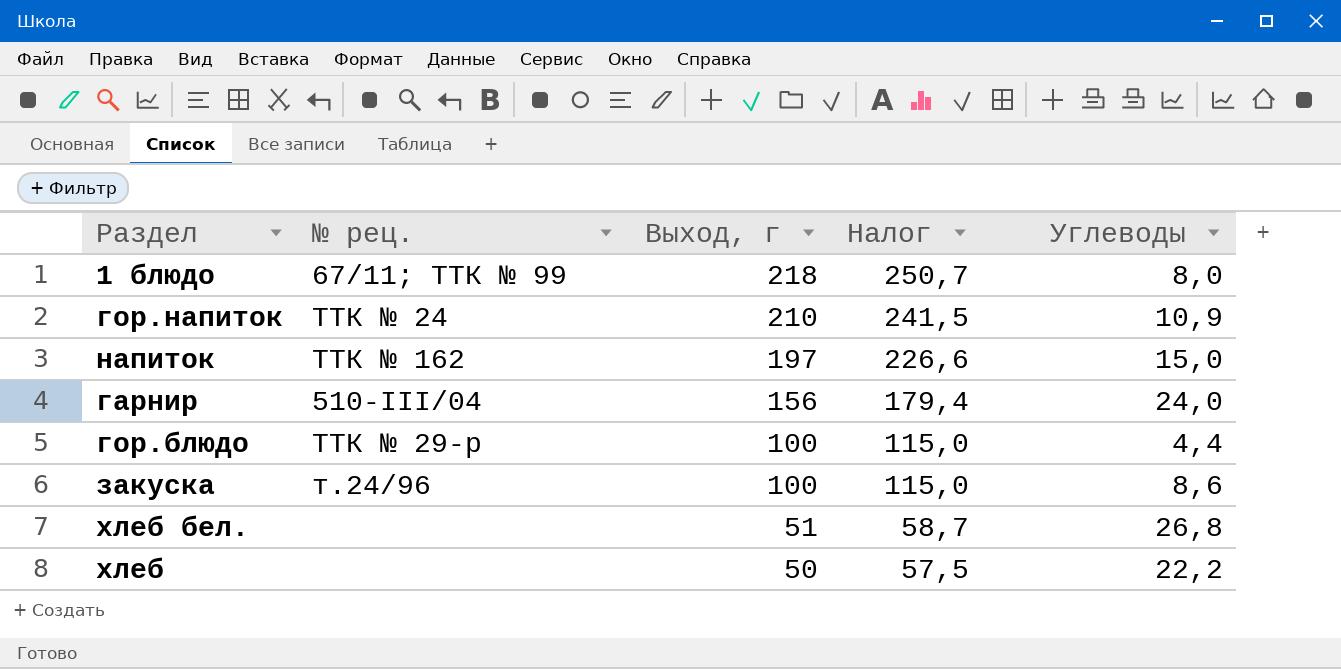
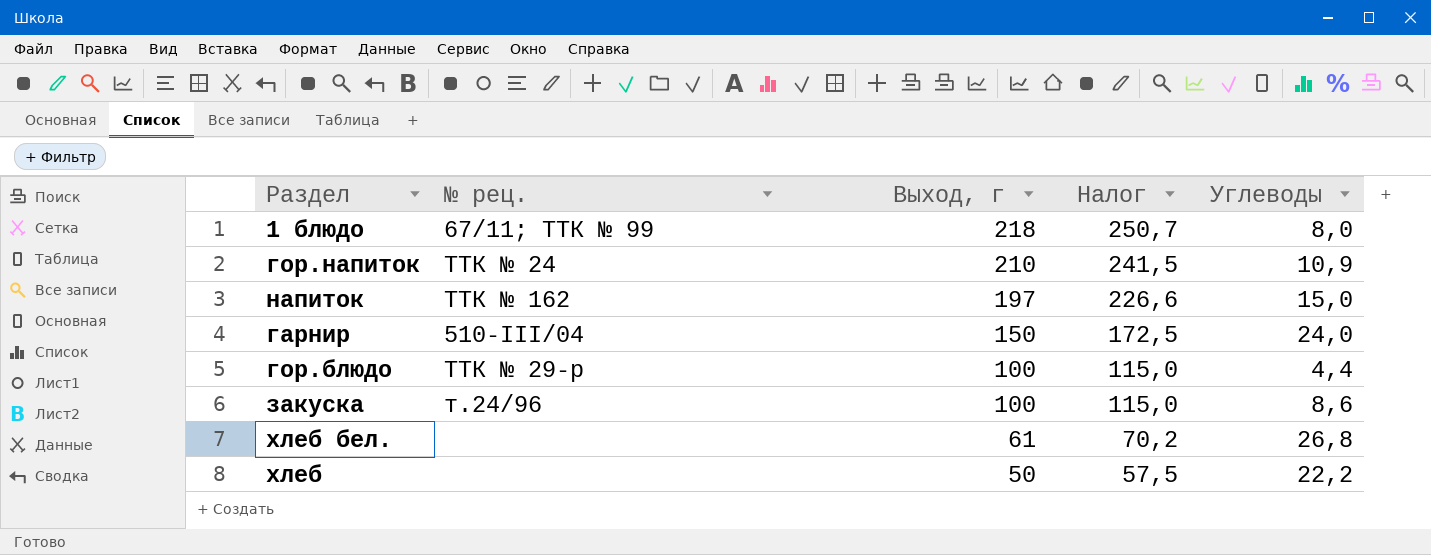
гарнир | Выход, г: 156 -> 150
гарнир | Налог: 179,4 -> 172,5
хлеб бел. | Выход, г: 51 -> 61
хлеб бел. | Налог: 58,7 -> 70,2

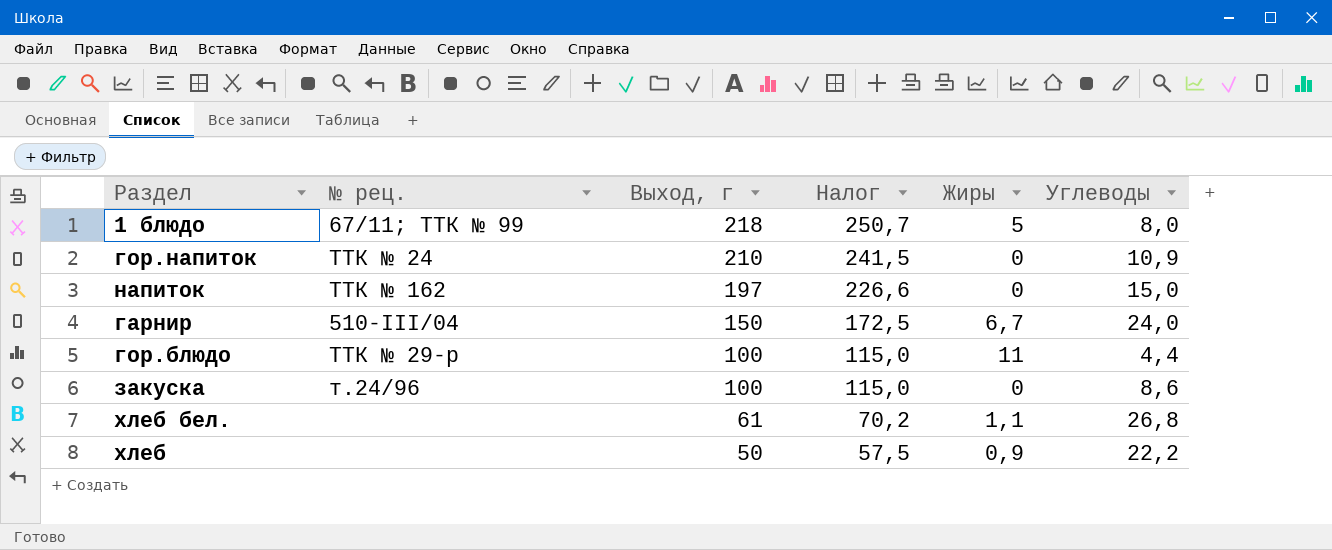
column Жиры | position: none -> 5

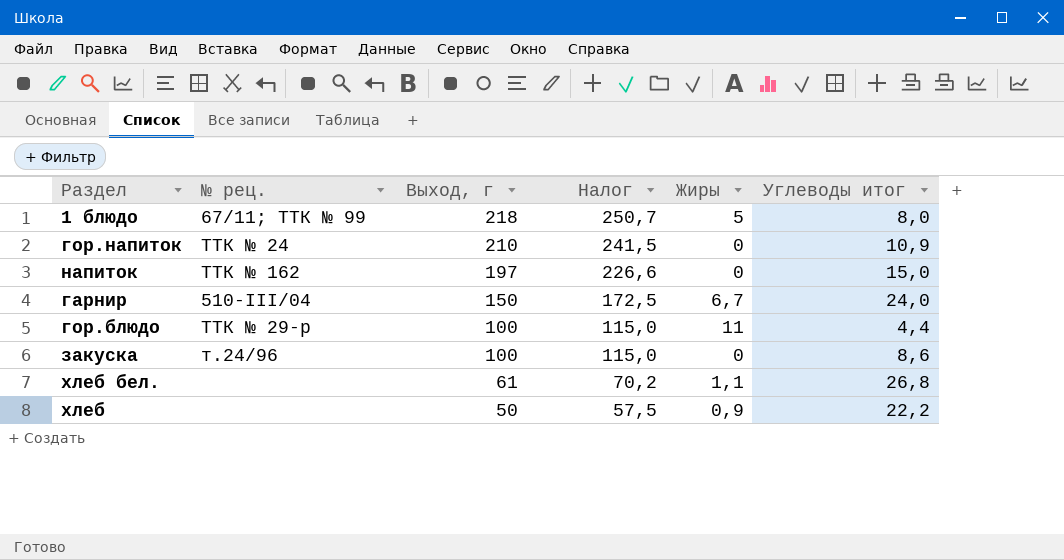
column name: Углеводы -> Углеводы итог

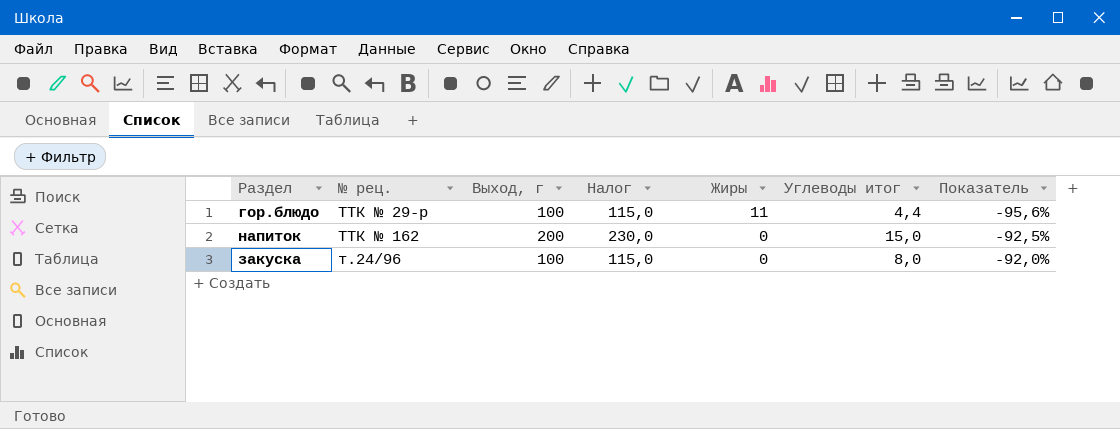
row order: Выход, г descending -> Жиры descending
column Показатель | formula: none -> ([Углеводы итог] - [Выход, г]) / [Выход, г]
row 1 блюдо: 67/11; ТТК № 99 | 218 | 250,7 | 5 | 8,0 -> none
row гор.напиток: ТТК № 24 | 210 | 241,5 | 0 | 10,9 -> none
row гарнир: 510-III/04 | 150 | 172,5 | 6,7 | 24,0 -> none
row хлеб бел.: none | 61 | 70,2 | 1,1 | 26,8 -> none
row хлеб: none | 50 | 57,5 | 0,9 | 22,2 -> none
напиток | Выход, г: 197 -> 200
напиток | Налог: 226,6 -> 230,0
закуска | Углеводы итог: 8,6 -> 8,0

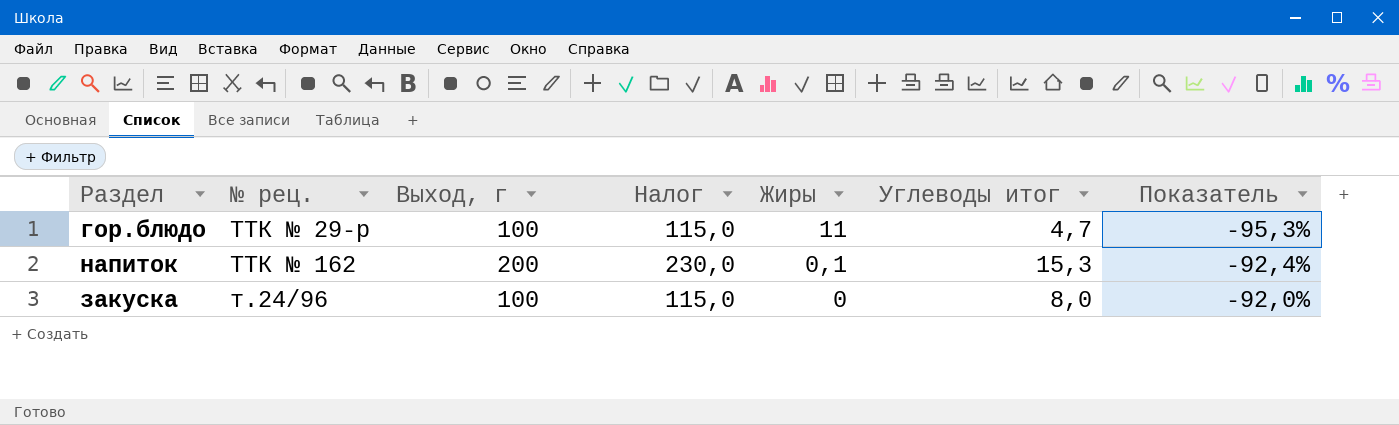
гор.блюдо | Углеводы итог: 4,4 -> 4,7
гор.блюдо | Показатель: -95,6% -> -95,3%
напиток | Жиры: 0 -> 0,1
напиток | Углеводы итог: 15,0 -> 15,3
напиток | Показатель: -92,5% -> -92,4%

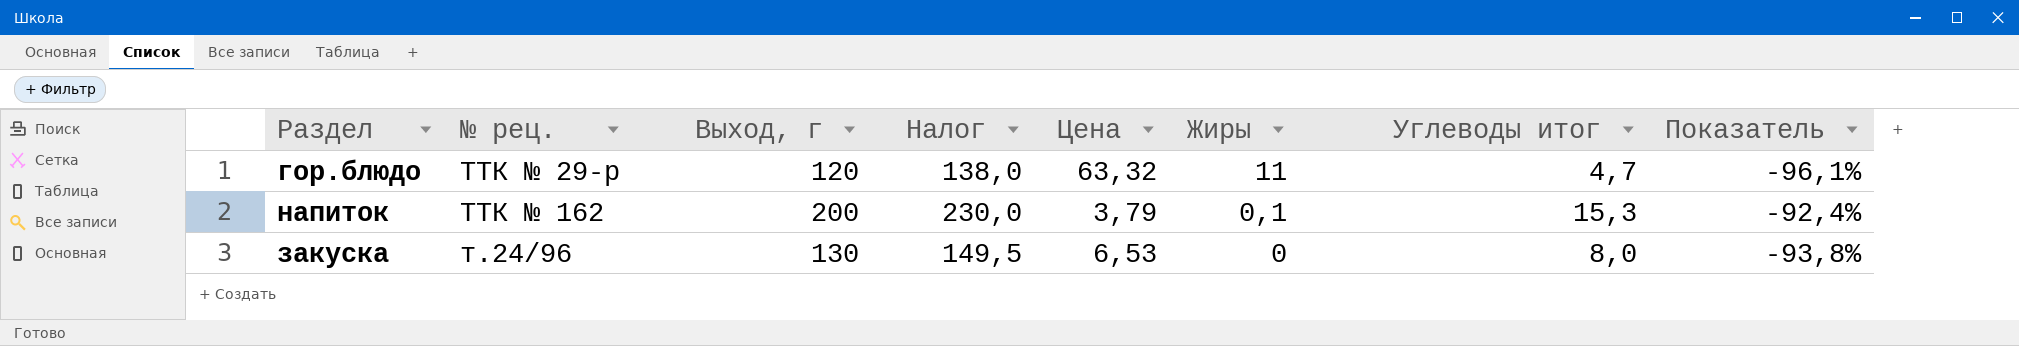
column Цена | position: none -> 5
гор.блюдо | Выход, г: 100 -> 120
гор.блюдо | Налог: 115,0 -> 138,0
гор.блюдо | Показатель: -95,3% -> -96,1%
закуска | Выход, г: 100 -> 130
закуска | Налог: 115,0 -> 149,5
закуска | Показатель: -92,0% -> -93,8%

